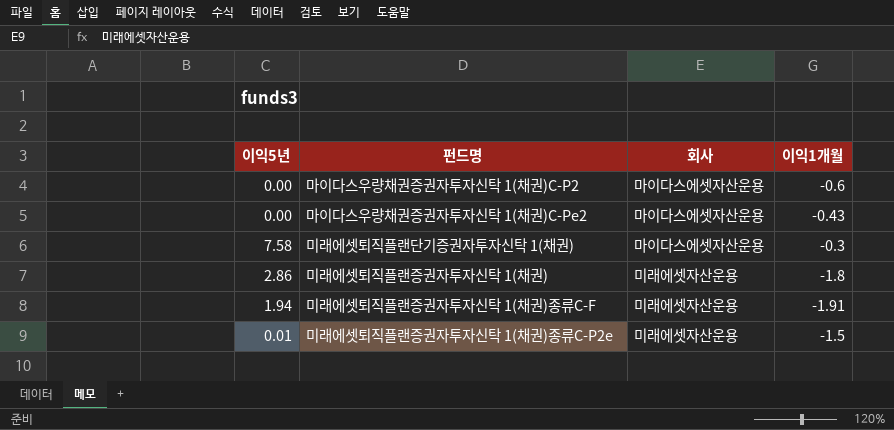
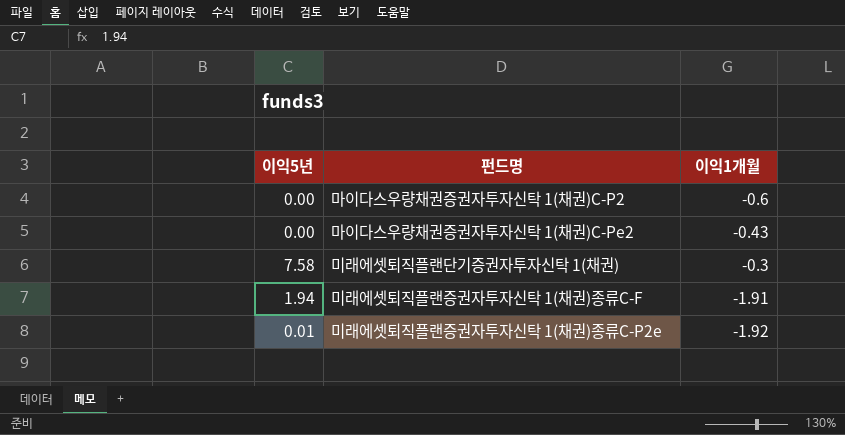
column 회사 | position: 3 -> none
row 미래에셋퇴직플랜증권자투자신탁 1(채권): 2.86 | 미래에셋자산운용 | -1.8 -> none
미래에셋퇴직플랜증권자투자신탁 1(채권)종류C-P2e | 이익1개월: -1.5 -> -1.92

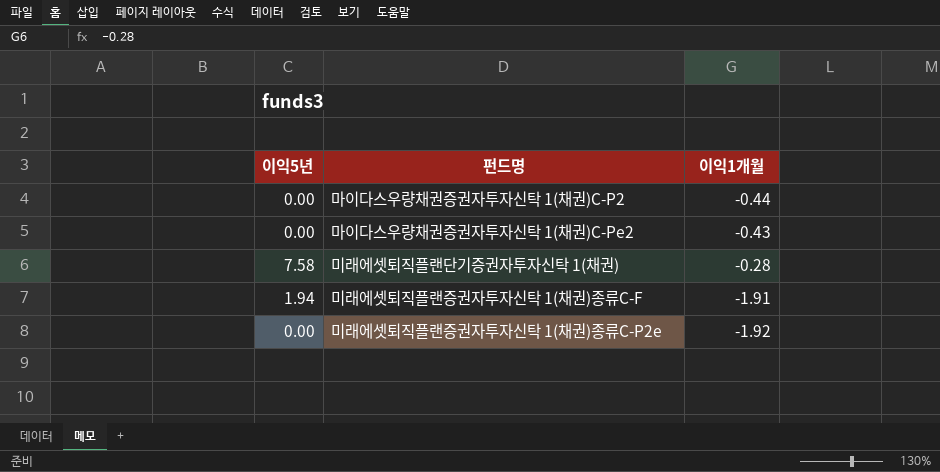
마이다스우량채권증권자투자신탁 1(채권)C-P2 | 이익1개월: -0.6 -> -0.44
미래에셋퇴직플랜단기증권자투자신탁 1(채권) | 이익1개월: -0.3 -> -0.28
미래에셋퇴직플랜증권자투자신탁 1(채권)종류C-P2e | 이익5년: 0.01 -> 0.00

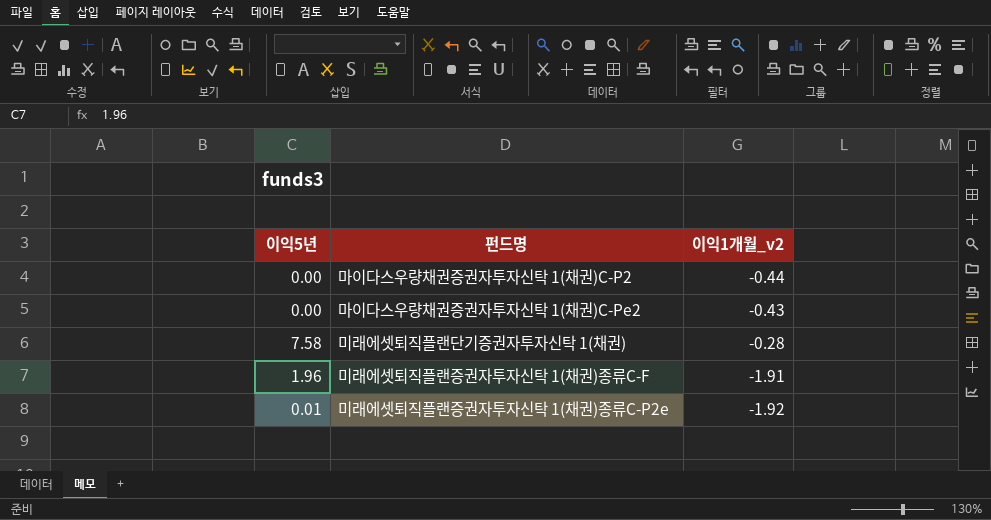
column name: 이익1개월 -> 이익1개월_v2
미래에셋퇴직플랜증권자투자신탁 1(채권)종류C-F | 이익5년: 1.94 -> 1.96
미래에셋퇴직플랜증권자투자신탁 1(채권)종류C-P2e | 이익5년: 0.00 -> 0.01

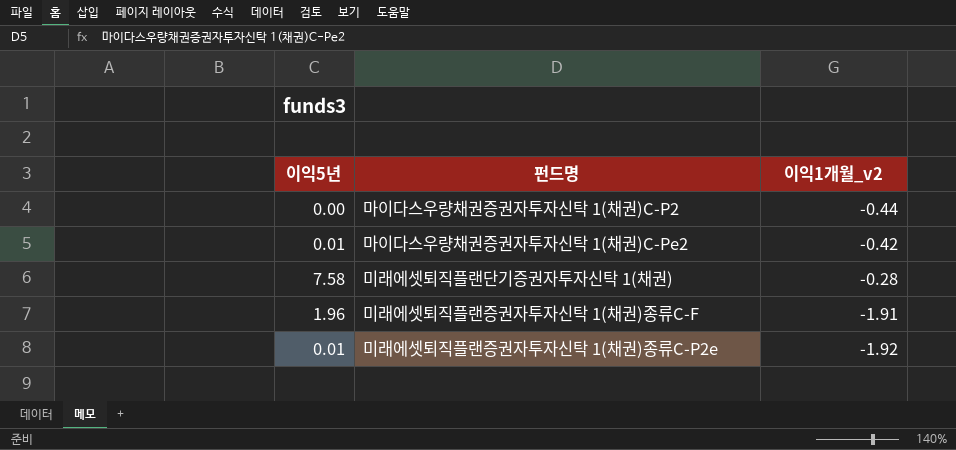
마이다스우량채권증권자투자신탁 1(채권)C-Pe2 | 이익5년: 0.00 -> 0.01
마이다스우량채권증권자투자신탁 1(채권)C-Pe2 | 이익1개월_v2: -0.43 -> -0.42

